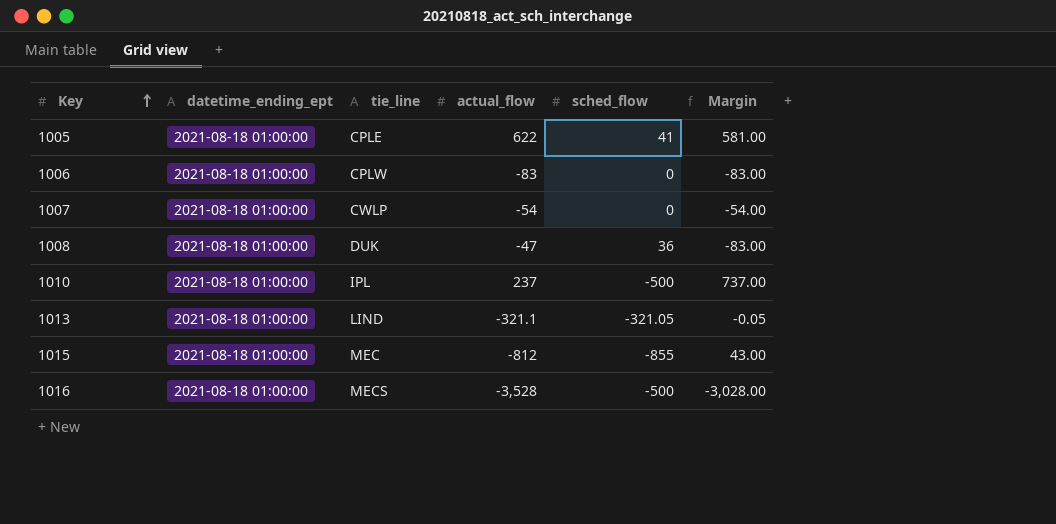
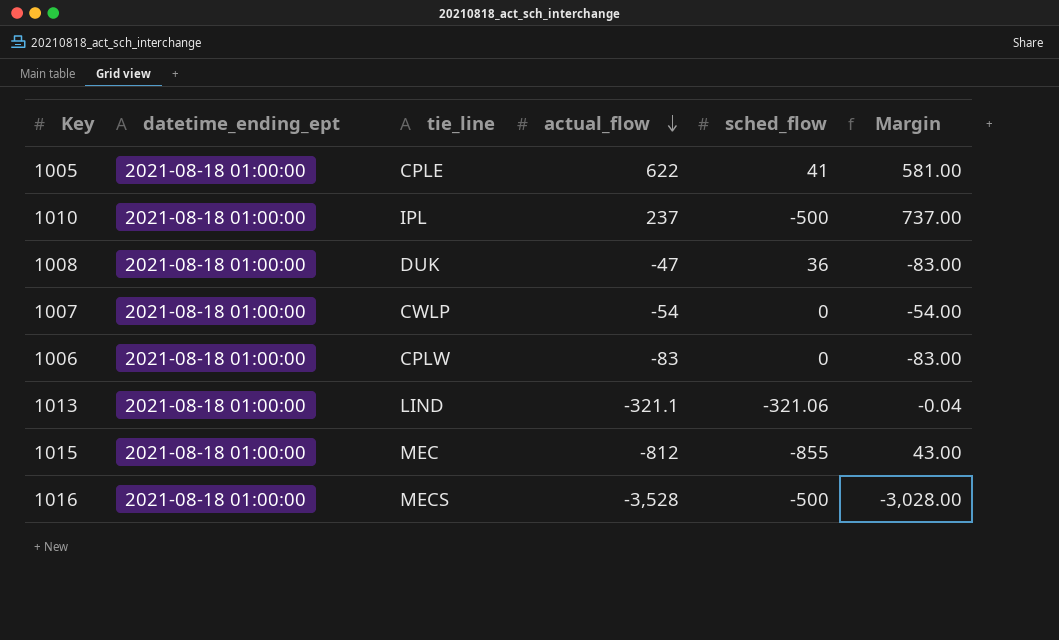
row order: Key ascending -> actual_flow descending
1013 | sched_flow: -321.05 -> -321.06
1013 | Margin: -0.05 -> -0.04

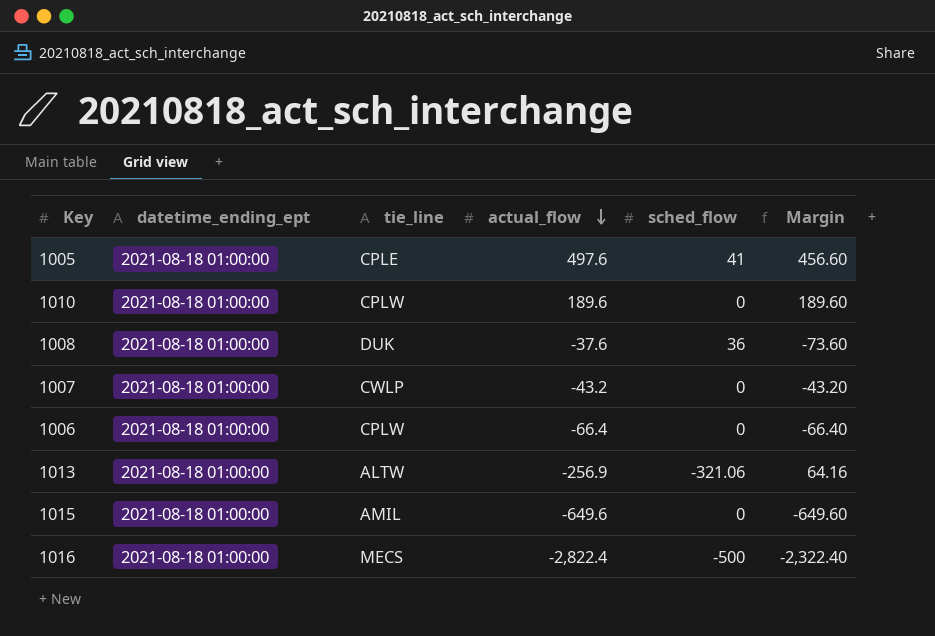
1005 | actual_flow: 622 -> 497.6
1005 | Margin: 581.00 -> 456.60
1010 | tie_line: IPL -> CPLW
1010 | actual_flow: 237 -> 189.6
1010 | sched_flow: -500 -> 0
1010 | Margin: 737.00 -> 189.60
1008 | actual_flow: -47 -> -37.6
1008 | Margin: -83.00 -> -73.60
1007 | actual_flow: -54 -> -43.2
1007 | Margin: -54.00 -> -43.20
1006 | actual_flow: -83 -> -66.4
1006 | Margin: -83.00 -> -66.40
1013 | tie_line: LIND -> ALTW
1013 | actual_flow: -321.1 -> -256.9
1013 | Margin: -0.04 -> 64.16
1015 | tie_line: MEC -> AMIL
1015 | actual_flow: -812 -> -649.6
1015 | sched_flow: -855 -> 0
1015 | Margin: 43.00 -> -649.60
1016 | actual_flow: -3,528 -> -2,822.4
1016 | Margin: -3,028.00 -> -2,322.40

